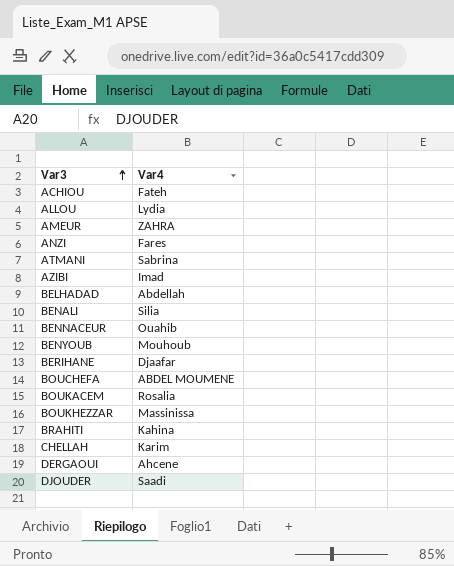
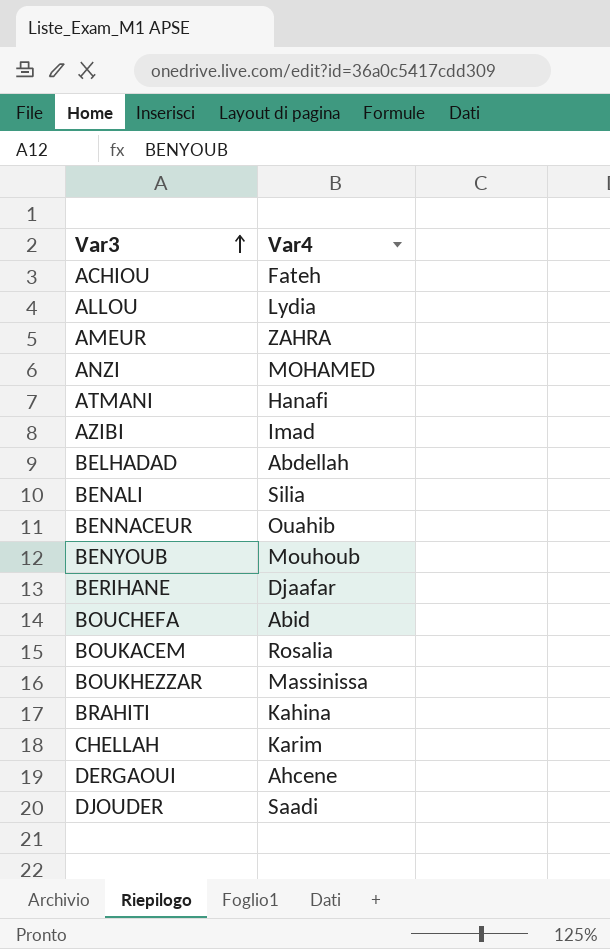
ANZI | Var4: Fares -> MOHAMED
ATMANI | Var4: Sabrina -> Hanafi
BOUCHEFA | Var4: ABDEL MOUMENE -> Abid

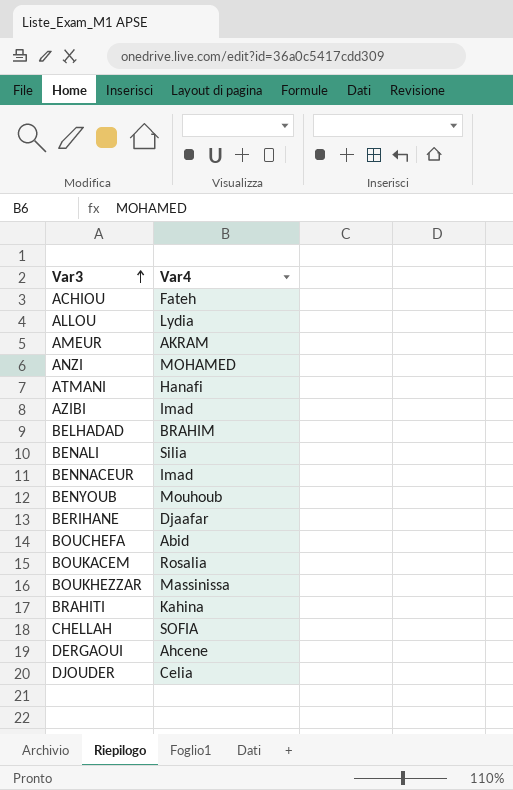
AMEUR | Var4: ZAHRA -> AKRAM
BELHADAD | Var4: Abdellah -> BRAHIM
BENNACEUR | Var4: Ouahib -> Imad
CHELLAH | Var4: Karim -> SOFIA
DJOUDER | Var4: Saadi -> Celia

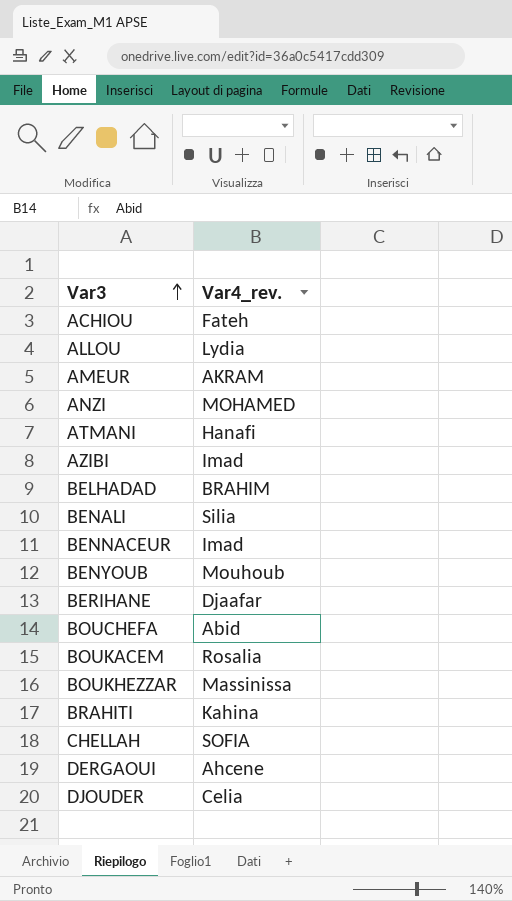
column name: Var4 -> Var4_rev.

